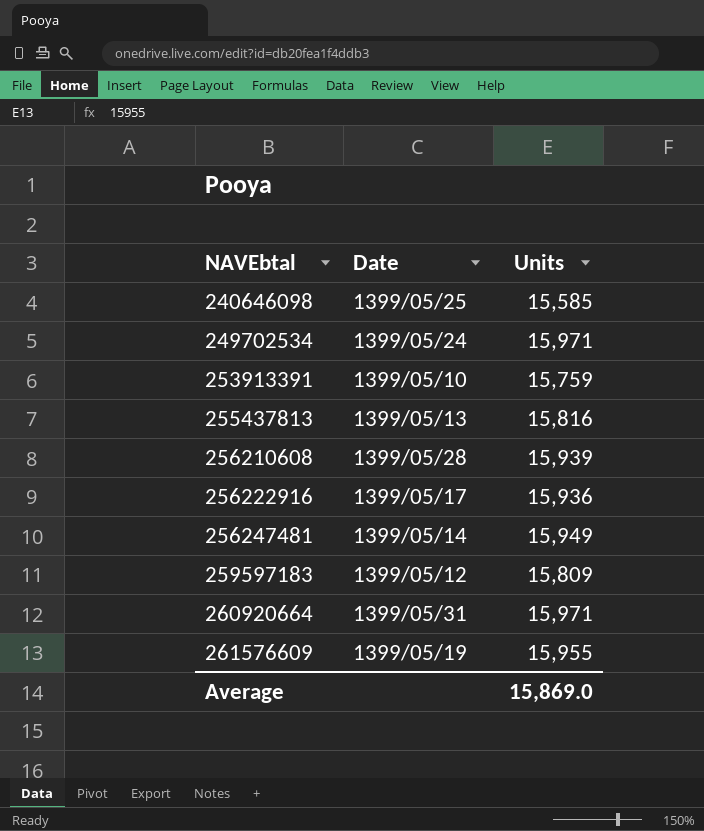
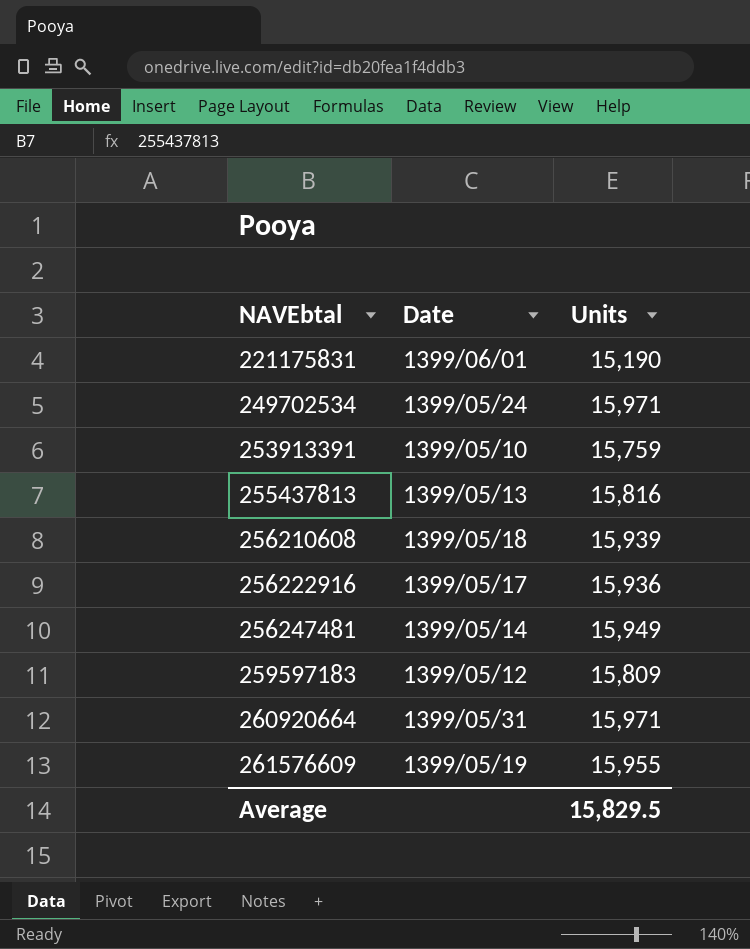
row 240646098: 1399/05/25 | 15,585 -> none
row 221175831: none -> 1399/06/01 | 15,190
256210608 | Date: 1399/05/28 -> 1399/05/18
Average | Units: 15,869.0 -> 15,829.5

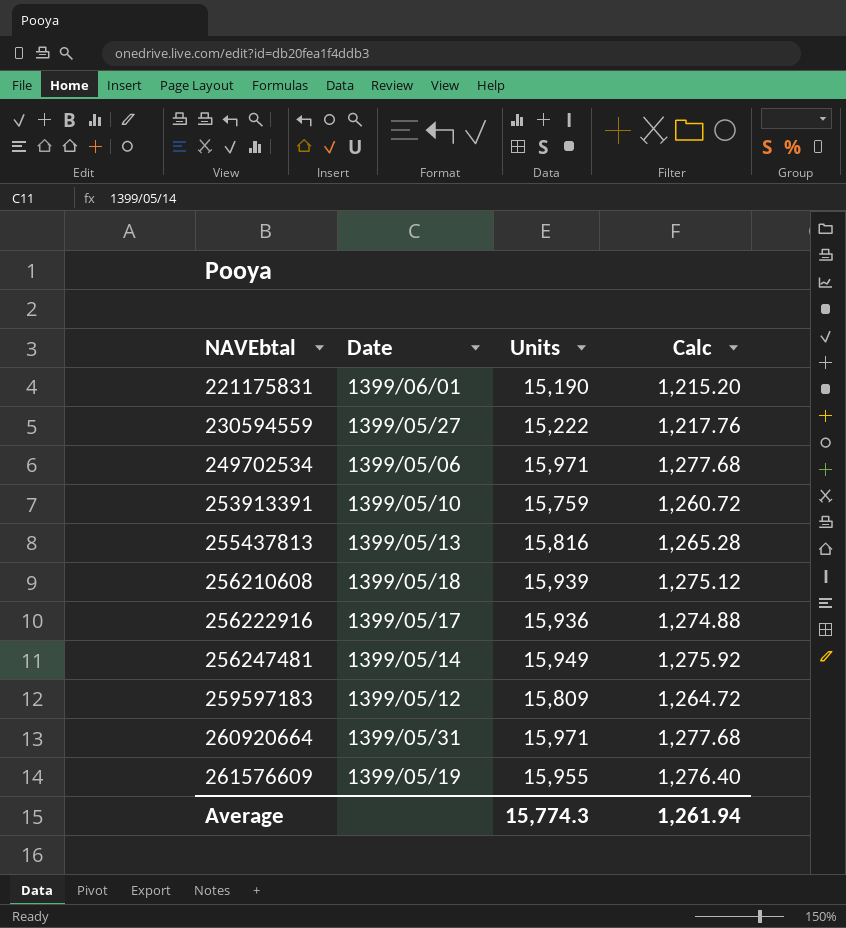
column Calc | formula: none -> [Units] * 0.08
row 230594559: none -> 1399/05/27 | 15,222 | 1,217.76
249702534 | Date: 1399/05/24 -> 1399/05/06
Average | Units: 15,829.5 -> 15,774.3

